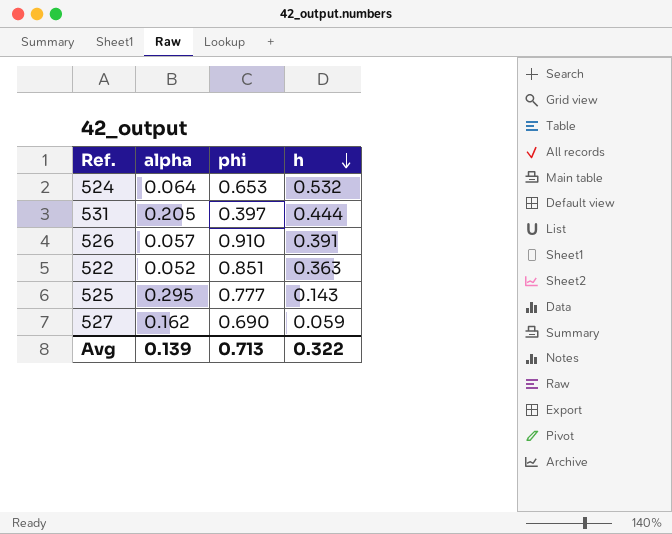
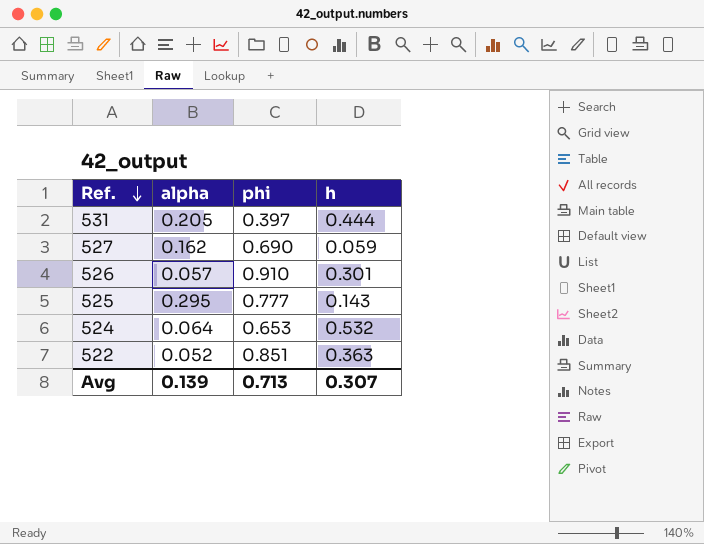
row order: h descending -> Ref. descending
526 | h: 0.391 -> 0.301
Avg | h: 0.322 -> 0.307

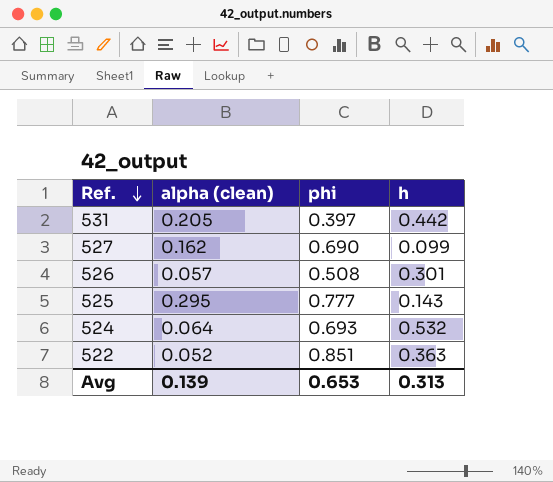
column name: alpha -> alpha (clean)
531 | h: 0.444 -> 0.442
527 | h: 0.059 -> 0.099
526 | phi: 0.910 -> 0.508
524 | phi: 0.653 -> 0.693
Avg | phi: 0.713 -> 0.653
Avg | h: 0.307 -> 0.313

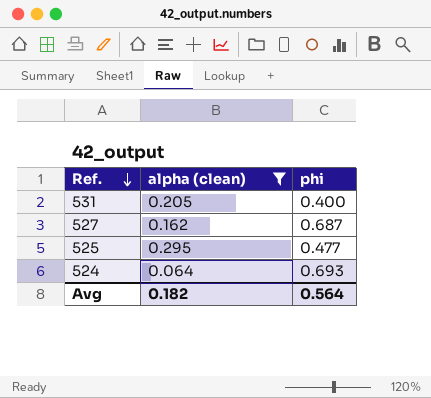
filter: none -> alpha (clean) >= 0.064
column h | position: 4 -> none
531 | phi: 0.397 -> 0.400
527 | phi: 0.690 -> 0.687
525 | phi: 0.777 -> 0.477
Avg | alpha (clean): 0.139 -> 0.182
Avg | phi: 0.653 -> 0.564

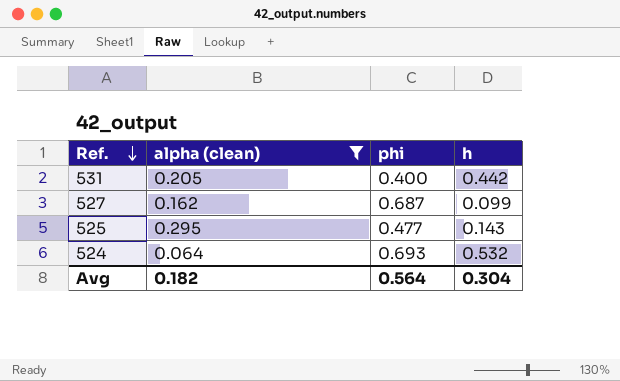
column h | position: none -> 4

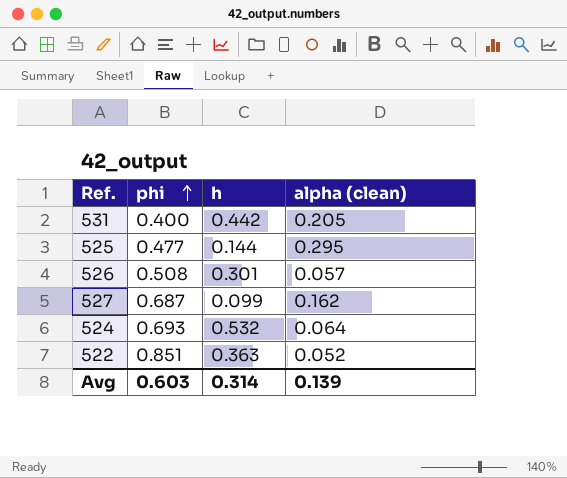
filter: alpha (clean) >= 0.064 -> none
row order: Ref. descending -> phi ascending
column alpha (clean) | position: 2 -> 4
525 | h: 0.143 -> 0.144
Avg | phi: 0.564 -> 0.603
Avg | h: 0.304 -> 0.314
Avg | alpha (clean): 0.182 -> 0.139

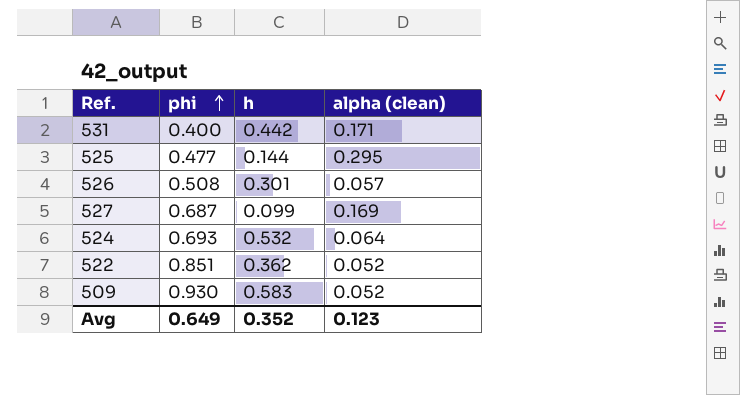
531 | alpha (clean): 0.205 -> 0.171
527 | alpha (clean): 0.162 -> 0.169
522 | h: 0.363 -> 0.362
row 509: none -> 0.930 | 0.583 | 0.052
Avg | phi: 0.603 -> 0.649
Avg | h: 0.314 -> 0.352
Avg | alpha (clean): 0.139 -> 0.123

